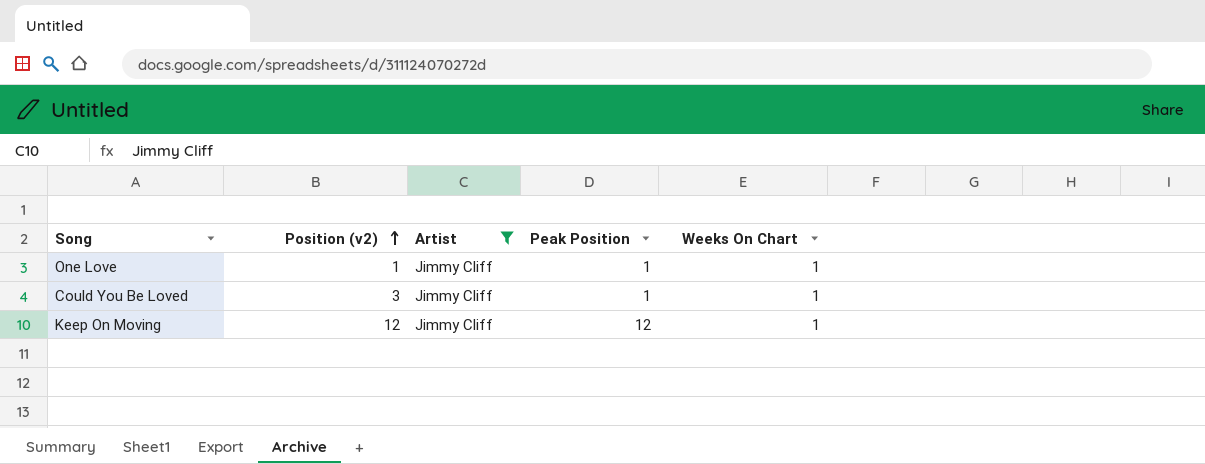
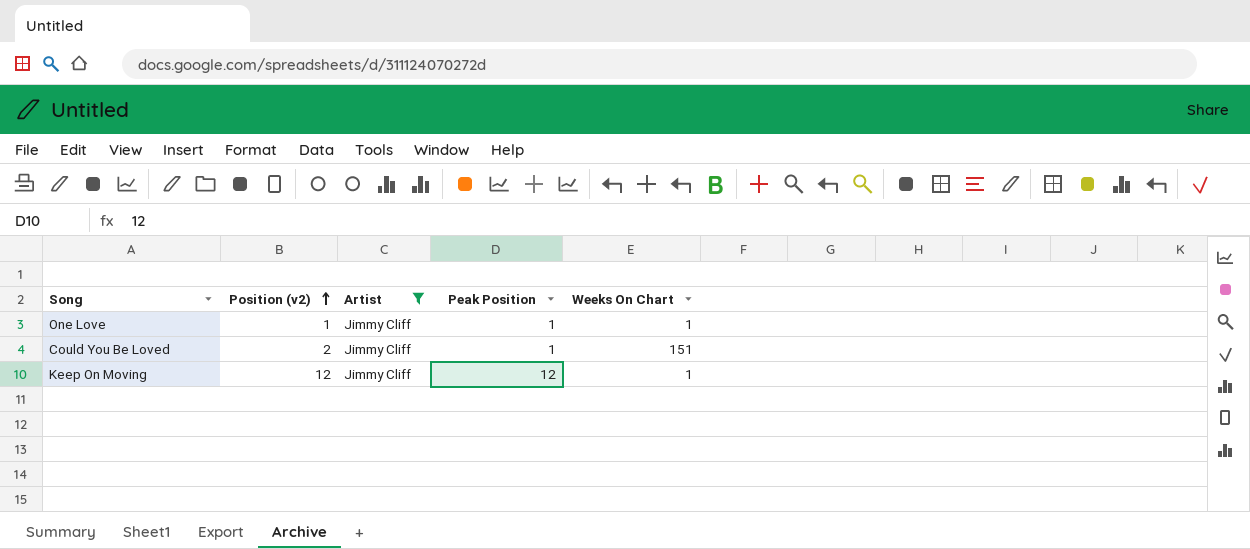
Could You Be Loved | Position (v2): 3 -> 2
Could You Be Loved | Weeks On Chart: 1 -> 151

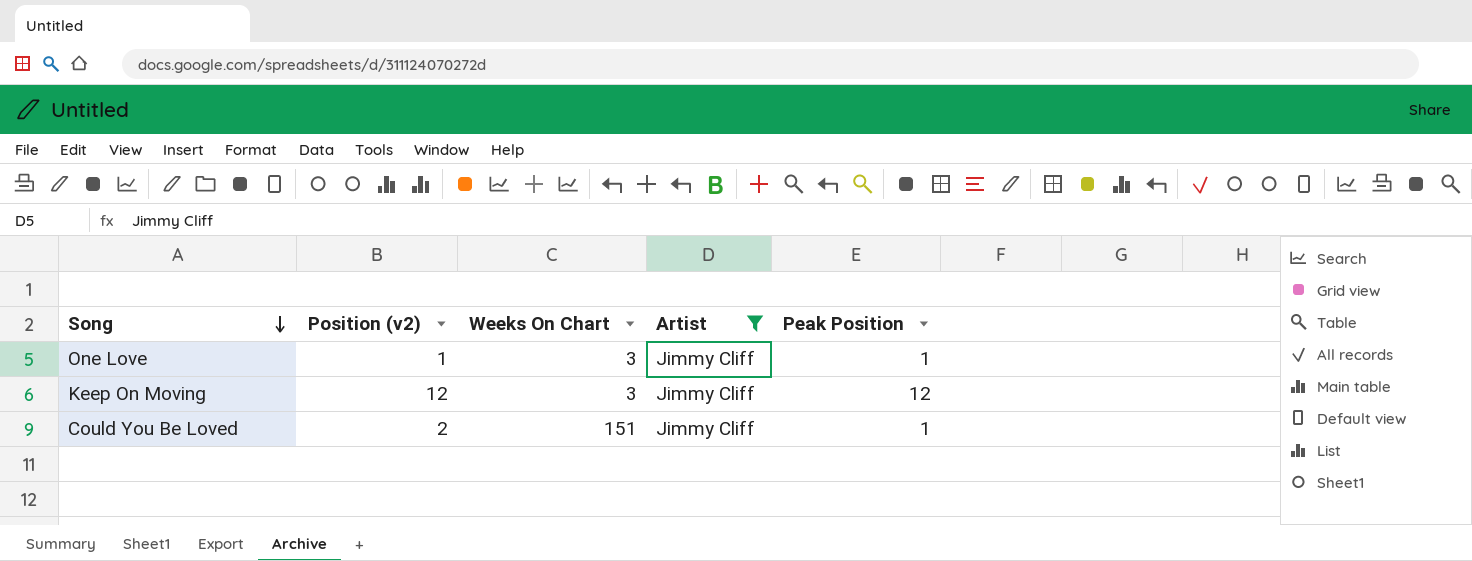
row order: Position (v2) ascending -> Song descending
column Weeks On Chart | position: 5 -> 3
One Love | Weeks On Chart: 1 -> 3
Keep On Moving | Weeks On Chart: 1 -> 3

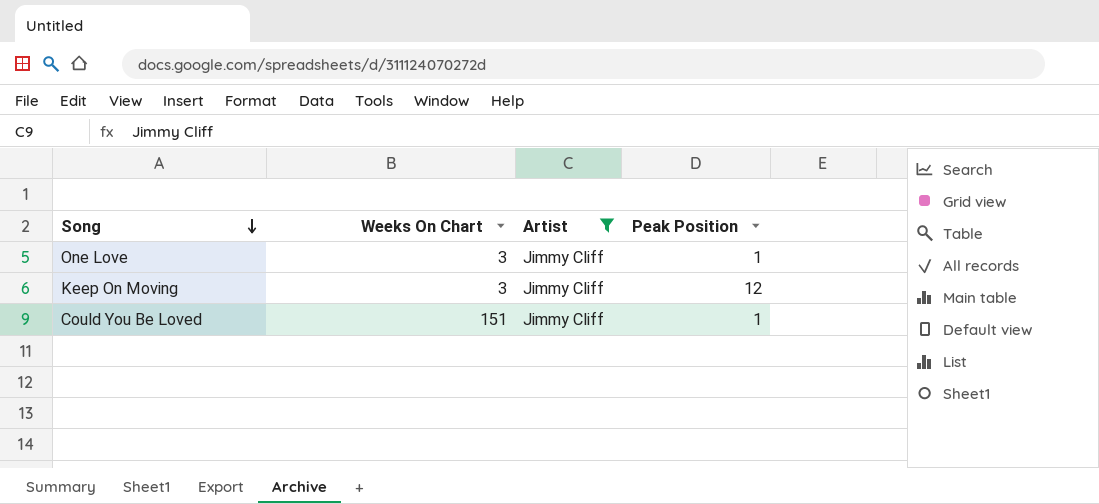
column Position (v2) | position: 2 -> none

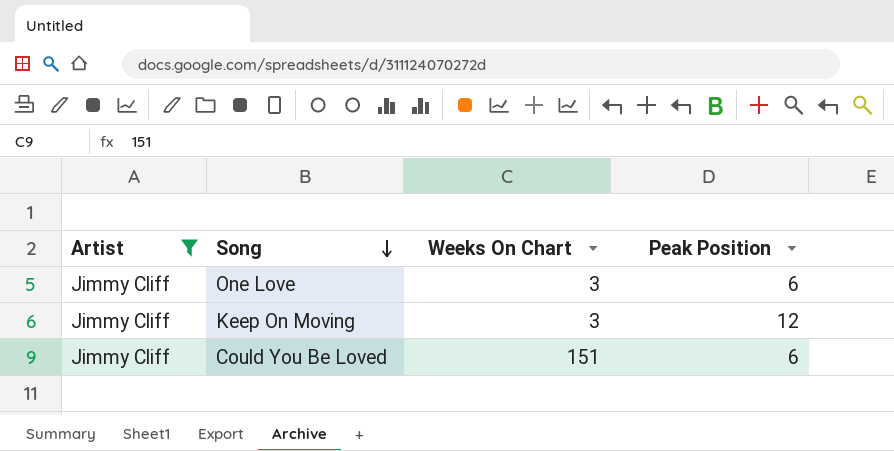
column Artist | position: 3 -> 1
One Love | Peak Position: 1 -> 6
Could You Be Loved | Peak Position: 1 -> 6

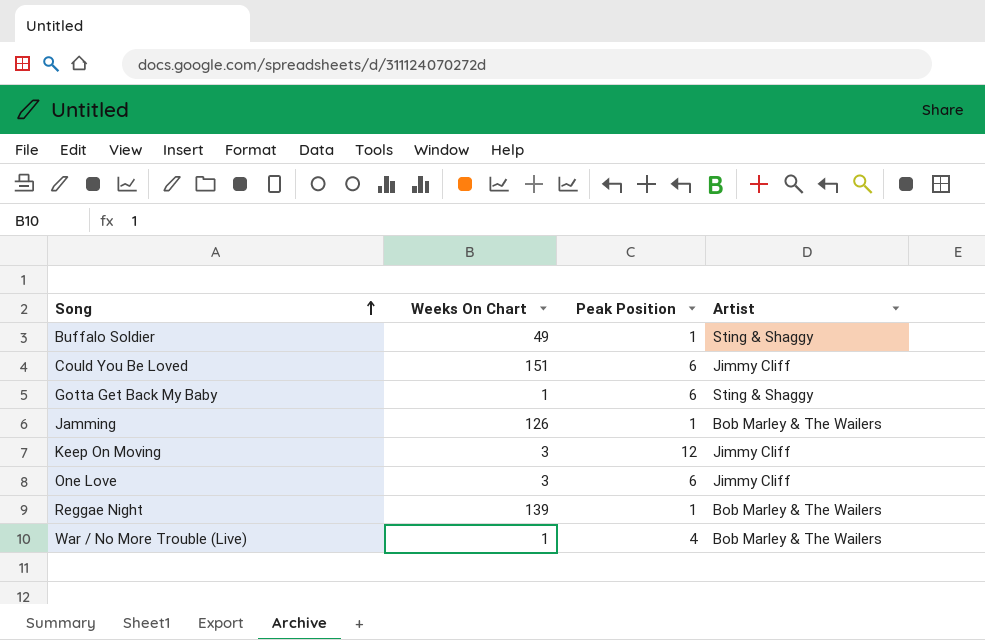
filter: Artist = Jimmy Cliff -> none
row order: Song descending -> Song ascending
column Artist | position: 1 -> 4

